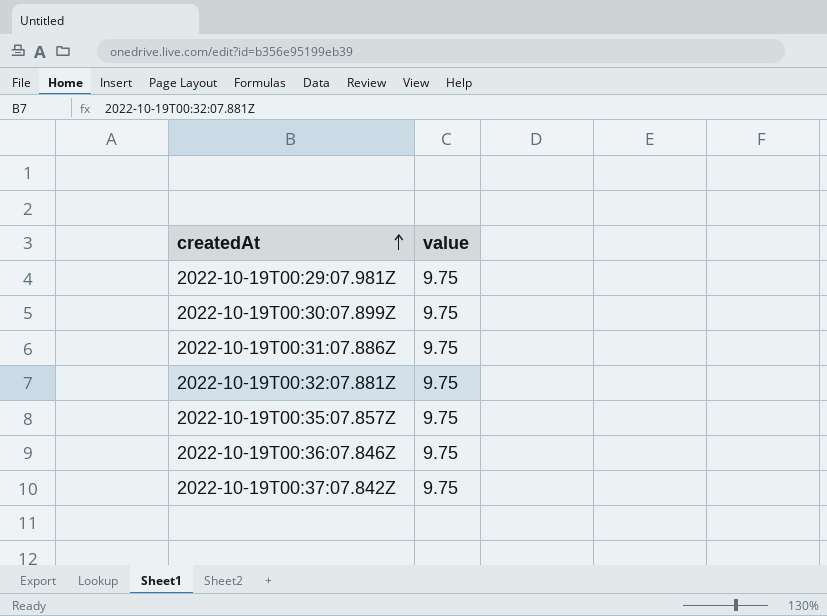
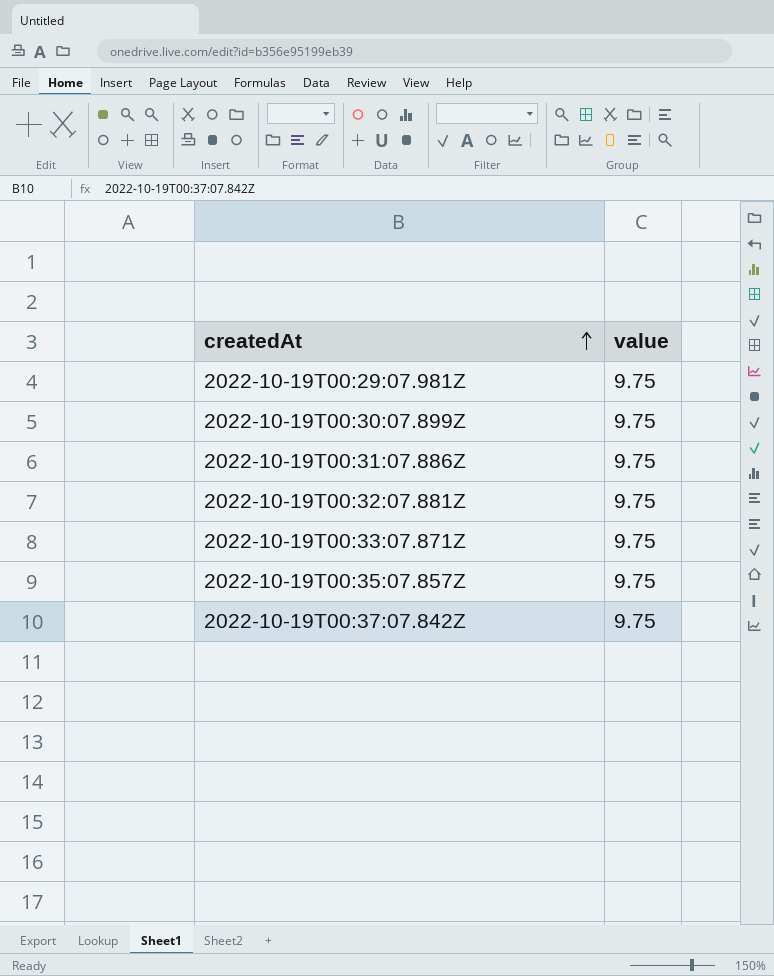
row 2022-10-19T00:36:07.846Z: 9.75 -> none
row 2022-10-19T00:33:07.871Z: none -> 9.75

